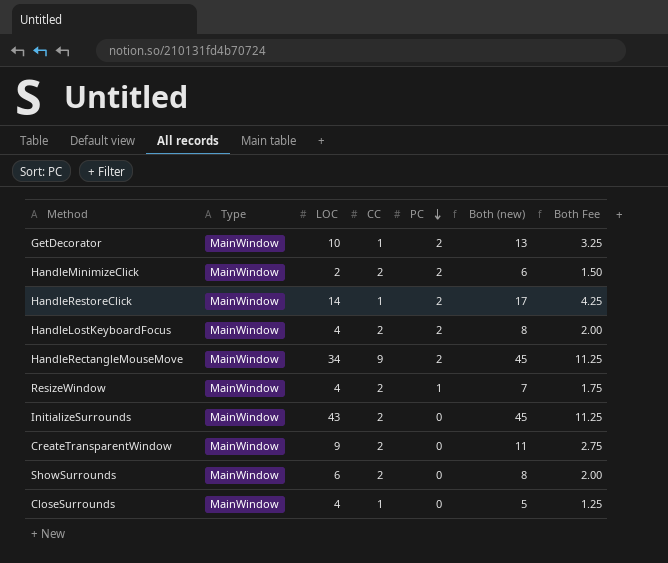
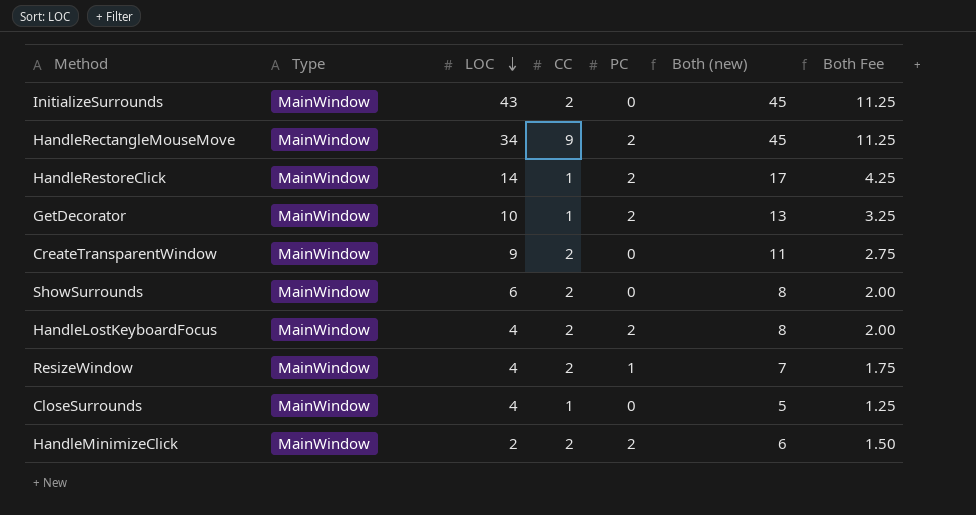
row order: PC descending -> LOC descending

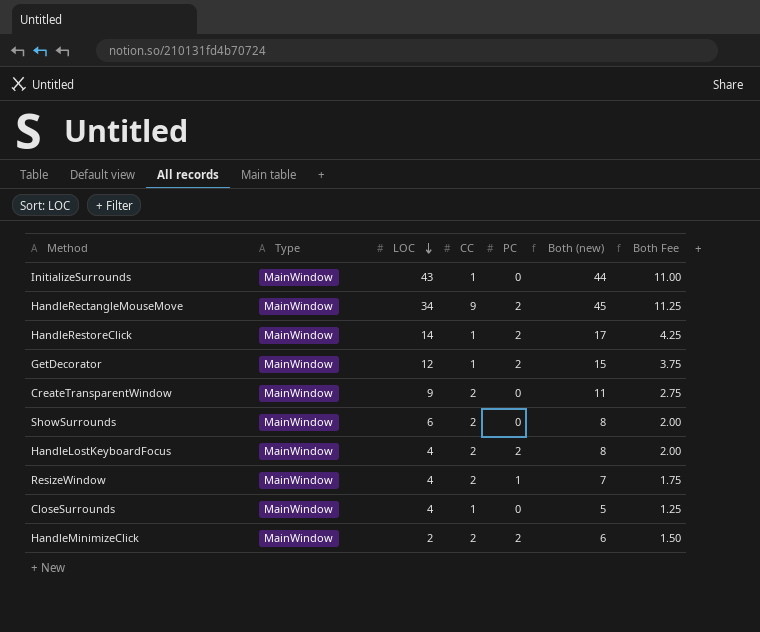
InitializeSurrounds | CC: 2 -> 1
InitializeSurrounds | Both (new): 45 -> 44
InitializeSurrounds | Both Fee: 11.25 -> 11.00
GetDecorator | LOC: 10 -> 12
GetDecorator | Both (new): 13 -> 15
GetDecorator | Both Fee: 3.25 -> 3.75

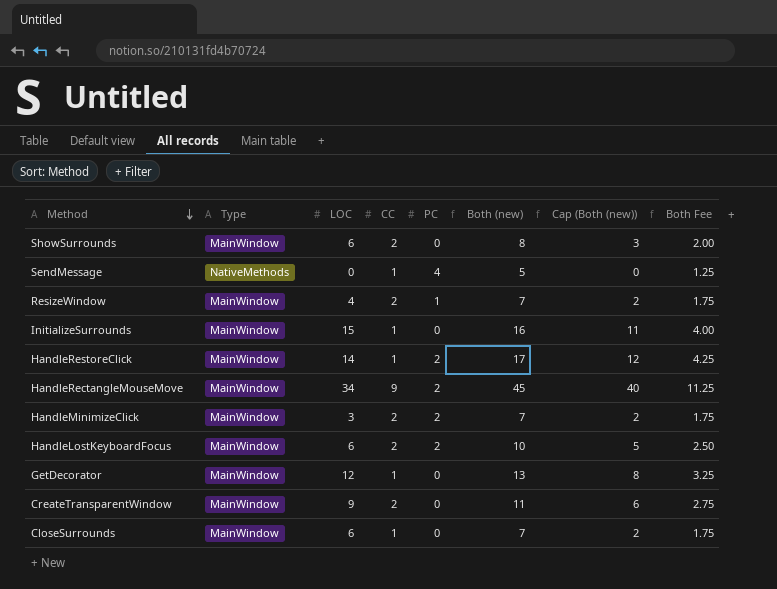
row order: LOC descending -> Method descending
column Cap (Both (new)) | formula: none -> [Both (new)] - 5
row SendMessage: none -> NativeMethods | 0 | 1 | 4 | 5 | 0 | 1.25
InitializeSurrounds | LOC: 43 -> 15
InitializeSurrounds | Both (new): 44 -> 16
InitializeSurrounds | Both Fee: 11.00 -> 4.00
HandleMinimizeClick | LOC: 2 -> 3
HandleMinimizeClick | Both (new): 6 -> 7
HandleMinimizeClick | Both Fee: 1.50 -> 1.75
HandleLostKeyboardFocus | LOC: 4 -> 6
HandleLostKeyboardFocus | Both (new): 8 -> 10
HandleLostKeyboardFocus | Both Fee: 2.00 -> 2.50
GetDecorator | PC: 2 -> 0
GetDecorator | Both (new): 15 -> 13
GetDecorator | Both Fee: 3.75 -> 3.25
CloseSurrounds | LOC: 4 -> 6
CloseSurrounds | Both (new): 5 -> 7
CloseSurrounds | Both Fee: 1.25 -> 1.75

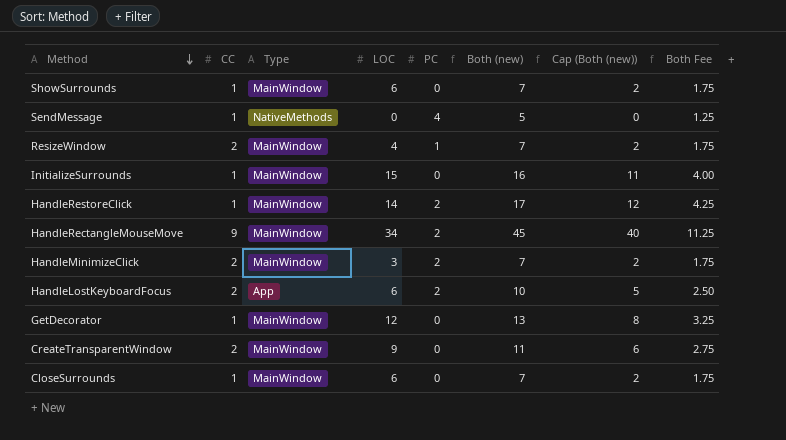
column CC | position: 4 -> 2
ShowSurrounds | CC: 2 -> 1
ShowSurrounds | Both (new): 8 -> 7
ShowSurrounds | Cap (Both (new)): 3 -> 2
ShowSurrounds | Both Fee: 2.00 -> 1.75
HandleLostKeyboardFocus | Type: MainWindow -> App

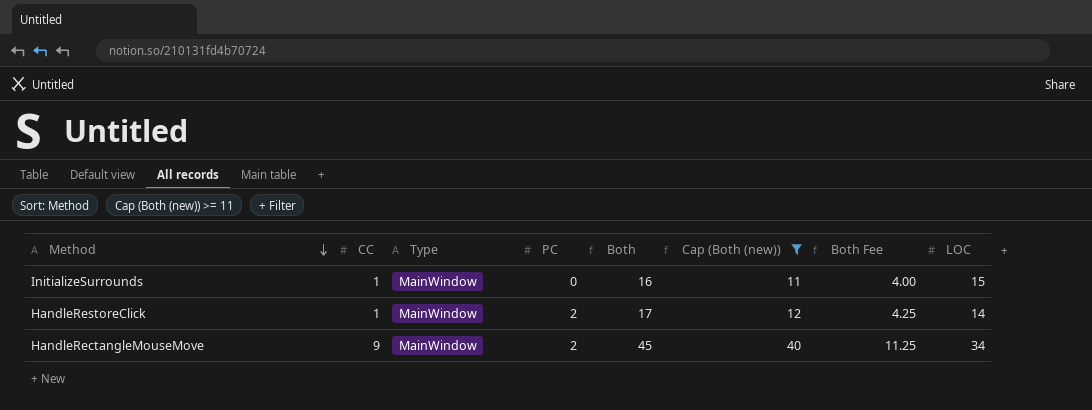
filter: none -> Cap (Both (new)) >= 11
column name: Both (new) -> Both
column LOC | position: 4 -> 8

